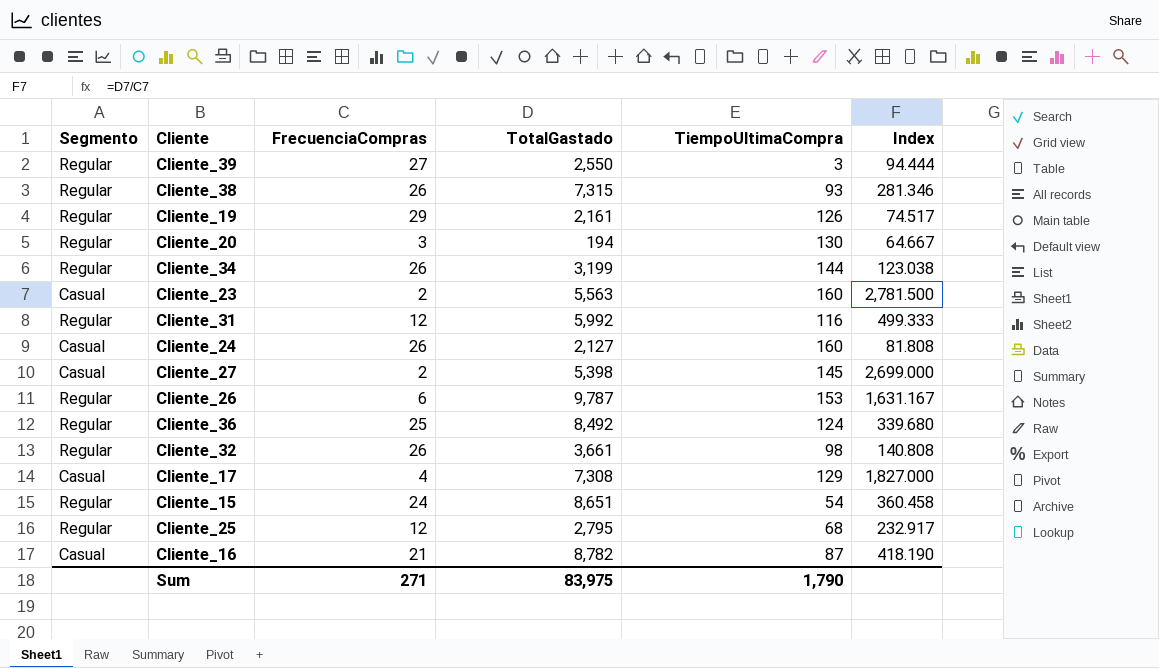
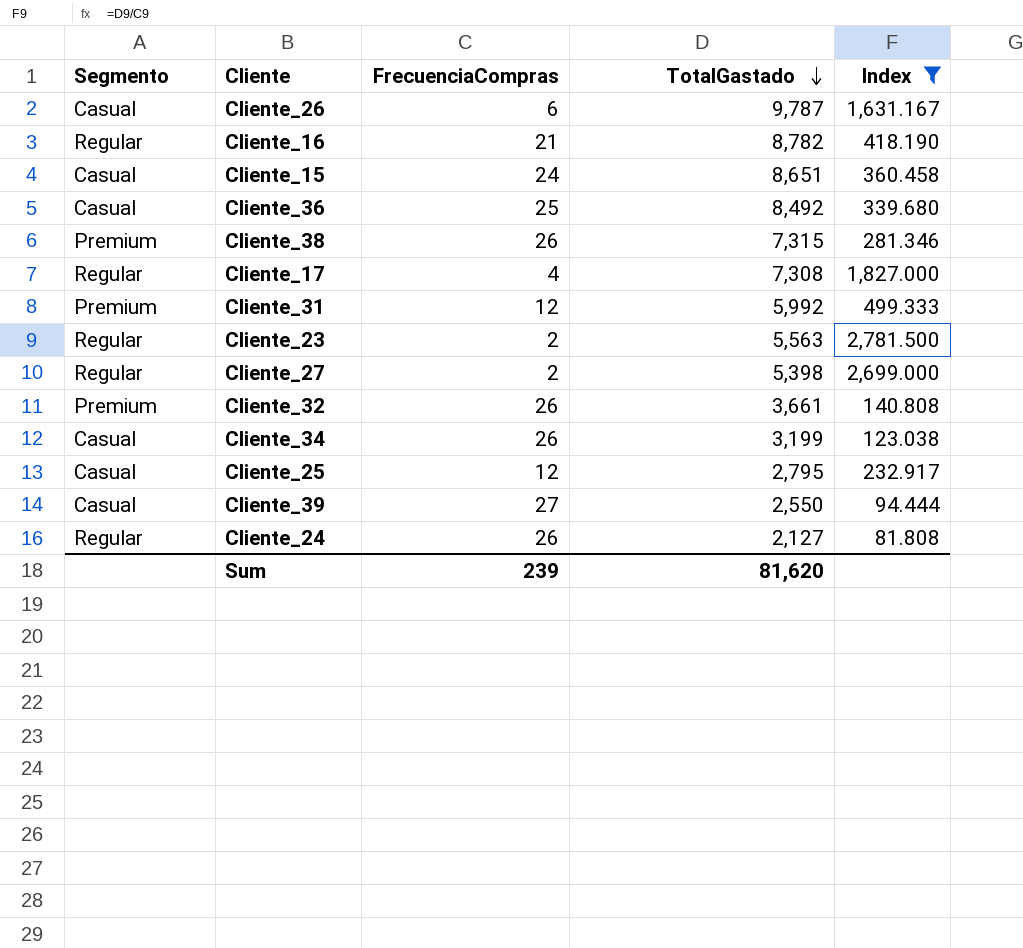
filter: none -> Index >= 81.808
row order: none -> TotalGastado descending
column TiempoUltimaCompra | position: 5 -> none
Cliente_26 | Segmento: Regular -> Casual
Cliente_16 | Segmento: Casual -> Regular
Cliente_15 | Segmento: Regular -> Casual
Cliente_36 | Segmento: Regular -> Casual
Cliente_38 | Segmento: Regular -> Premium
Cliente_17 | Segmento: Casual -> Regular
Cliente_31 | Segmento: Regular -> Premium
Cliente_23 | Segmento: Casual -> Regular
Cliente_27 | Segmento: Casual -> Regular
Cliente_32 | Segmento: Regular -> Premium
Cliente_34 | Segmento: Regular -> Casual
Cliente_25 | Segmento: Regular -> Casual
Cliente_39 | Segmento: Regular -> Casual
Cliente_24 | Segmento: Casual -> Regular
Sum | FrecuenciaCompras: 271 -> 239
Sum | TotalGastado: 83,975 -> 81,620

